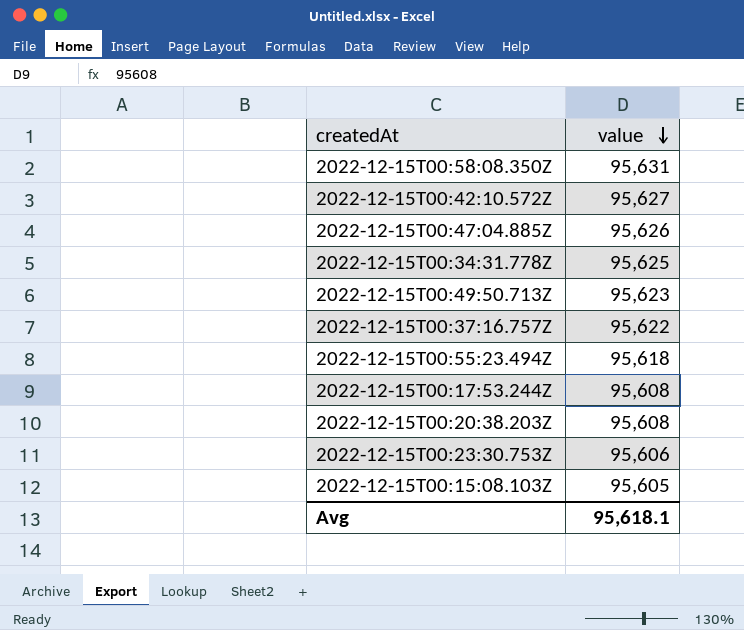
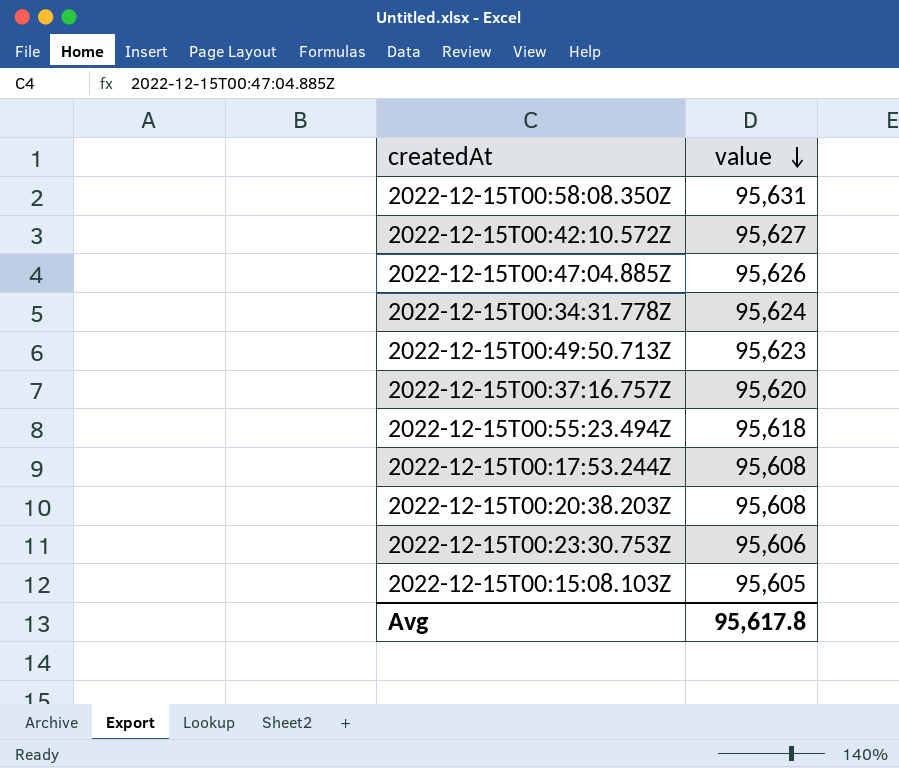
2022-12-15T00:34:31.778Z | value: 95,625 -> 95,624
2022-12-15T00:37:16.757Z | value: 95,622 -> 95,620
Avg | value: 95,618.1 -> 95,617.8

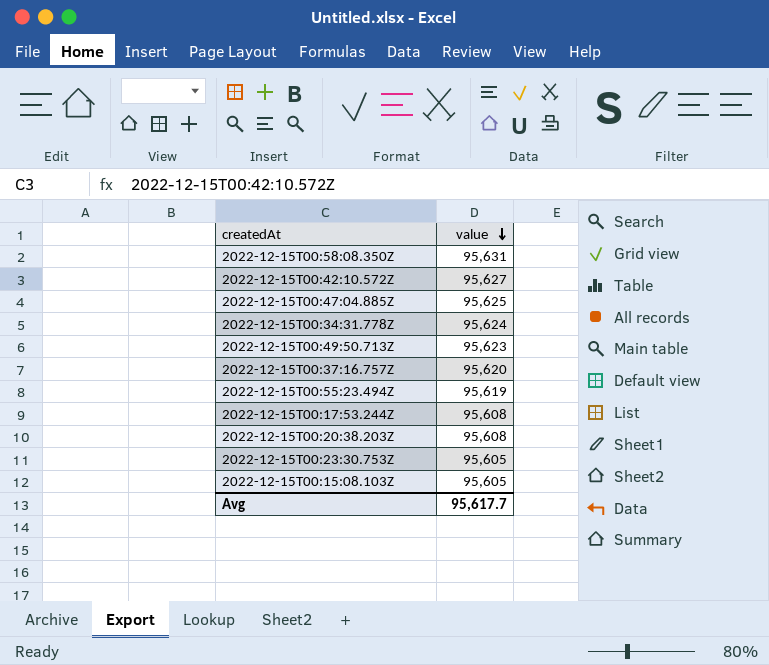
2022-12-15T00:47:04.885Z | value: 95,626 -> 95,625
2022-12-15T00:55:23.494Z | value: 95,618 -> 95,619
2022-12-15T00:23:30.753Z | value: 95,606 -> 95,605
Avg | value: 95,617.8 -> 95,617.7

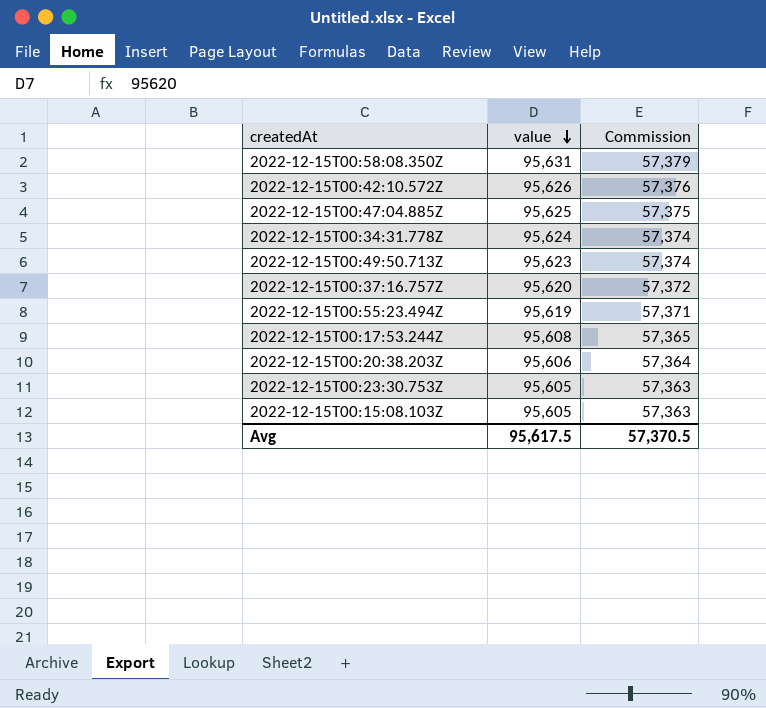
column Commission | formula: none -> [value] * 0.6
2022-12-15T00:42:10.572Z | value: 95,627 -> 95,626
2022-12-15T00:20:38.203Z | value: 95,608 -> 95,606
Avg | value: 95,617.7 -> 95,617.5

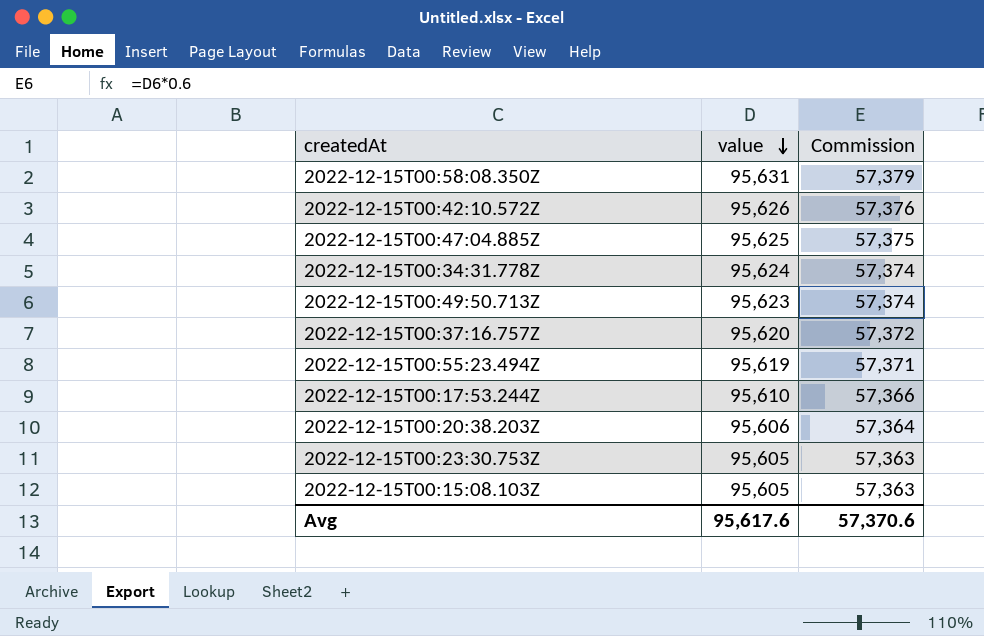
2022-12-15T00:17:53.244Z | value: 95,608 -> 95,610
2022-12-15T00:17:53.244Z | Commission: 57,365 -> 57,366
Avg | value: 95,617.5 -> 95,617.6
Avg | Commission: 57,370.5 -> 57,370.6

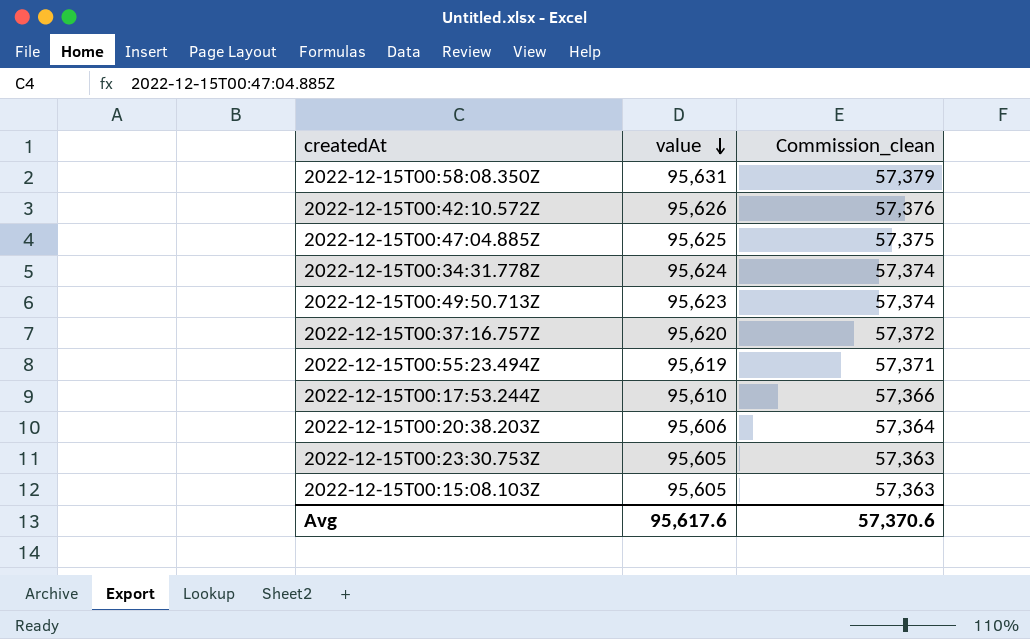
column name: Commission -> Commission_clean

